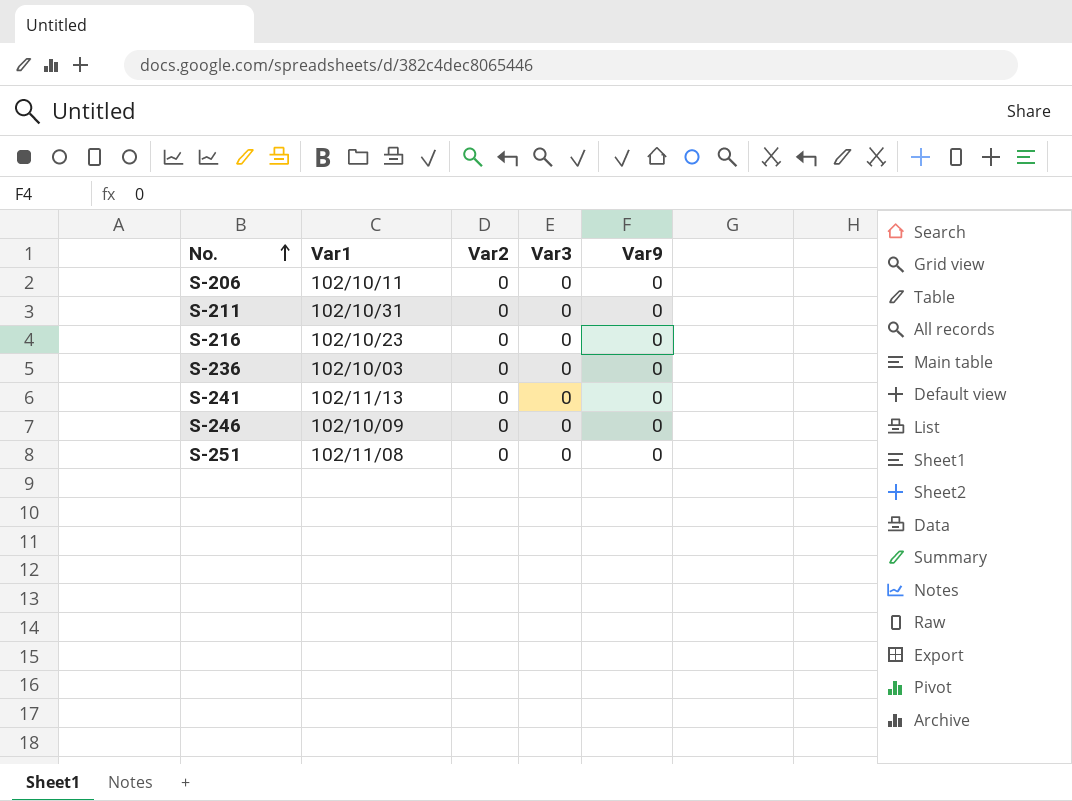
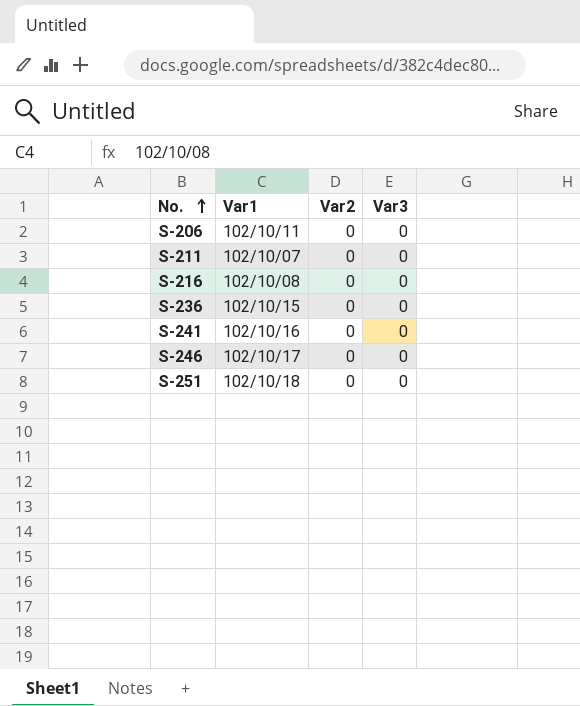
column Var9 | position: 5 -> none
S-211 | Var1: 102/10/31 -> 102/10/07
S-216 | Var1: 102/10/23 -> 102/10/08
S-236 | Var1: 102/10/03 -> 102/10/15
S-241 | Var1: 102/11/13 -> 102/10/16
S-246 | Var1: 102/10/09 -> 102/10/17
S-251 | Var1: 102/11/08 -> 102/10/18

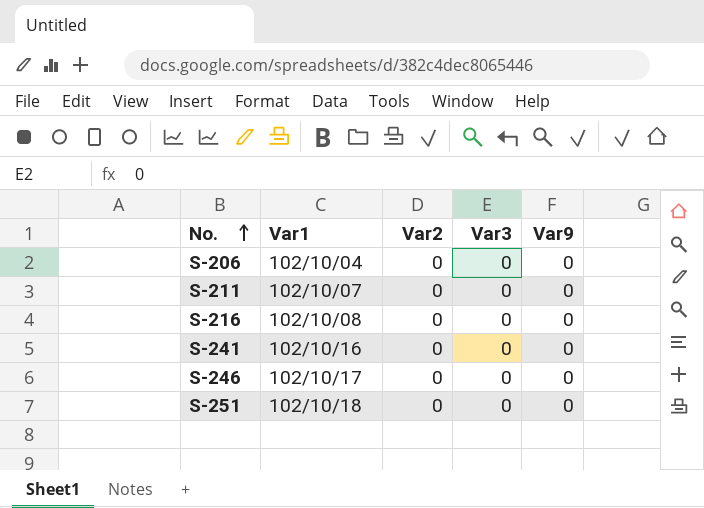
column Var9 | position: none -> 5
row S-236: 102/10/15 | 0 | 0 -> none
S-206 | Var1: 102/10/11 -> 102/10/04

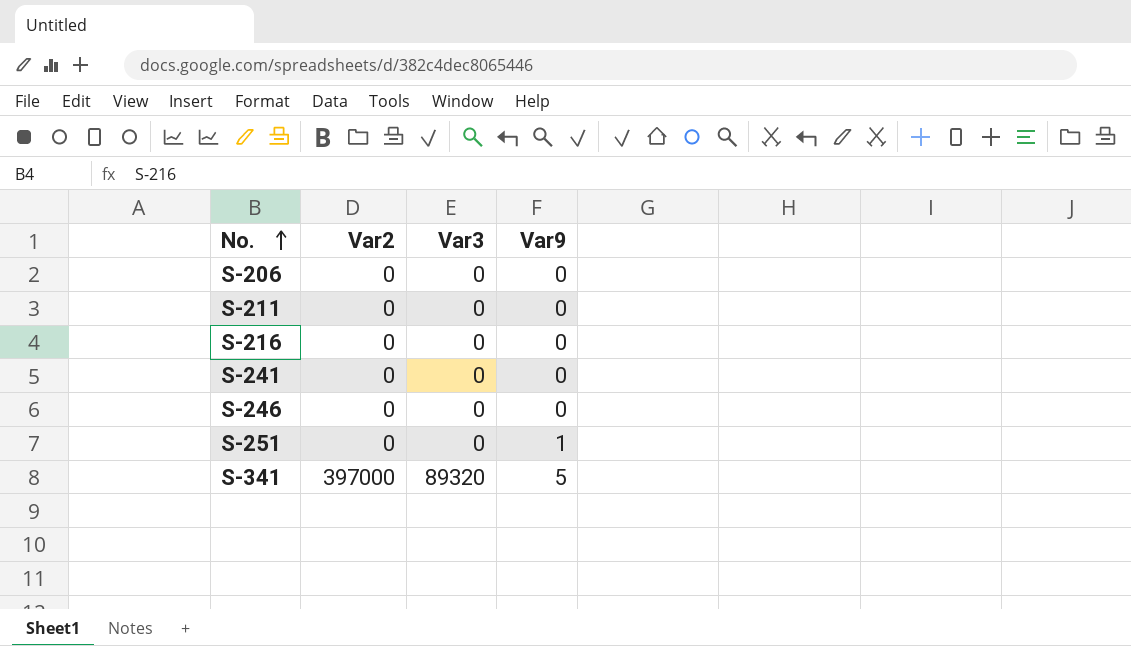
column Var1 | position: 2 -> none
S-251 | Var9: 0 -> 1
row S-341: none -> 397000 | 89320 | 5

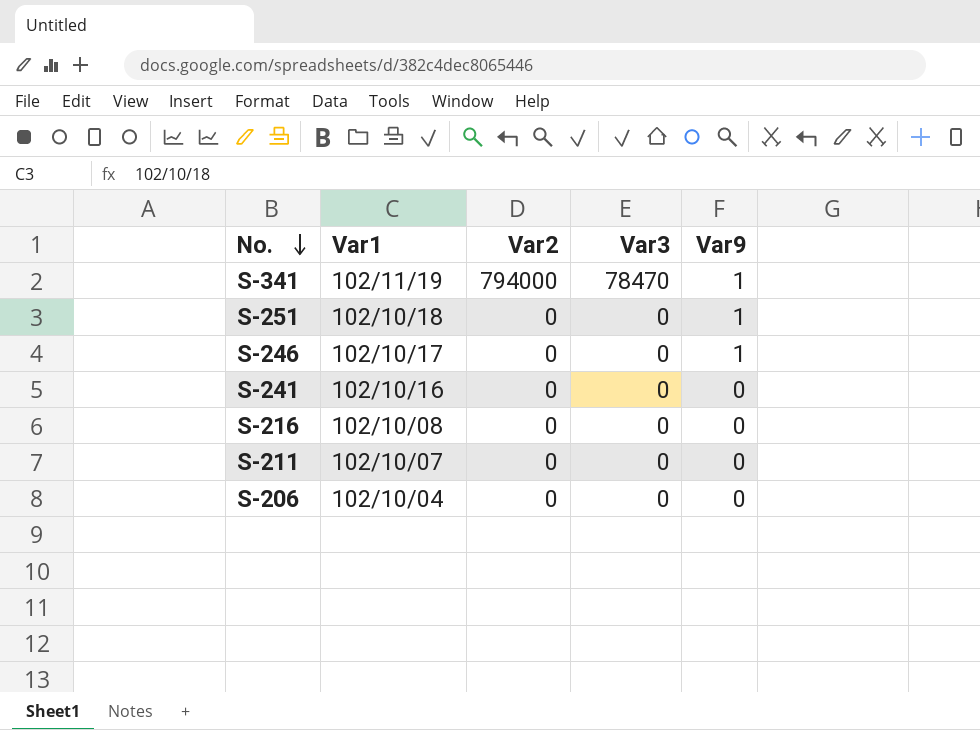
row order: No. ascending -> No. descending
column Var1 | position: none -> 2
S-341 | Var2: 397000 -> 794000
S-341 | Var3: 89320 -> 78470
S-341 | Var9: 5 -> 1
S-246 | Var9: 0 -> 1

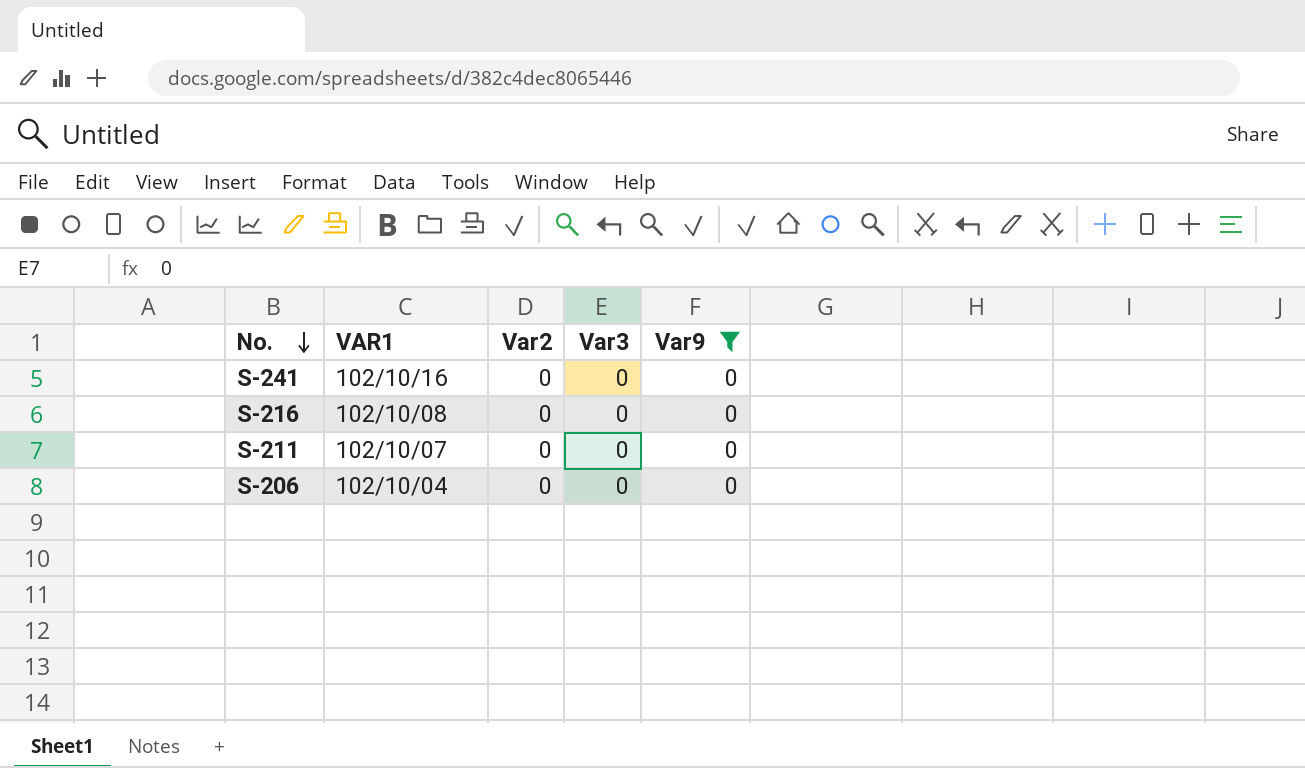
filter: none -> Var9 = 0
column name: Var1 -> VAR1

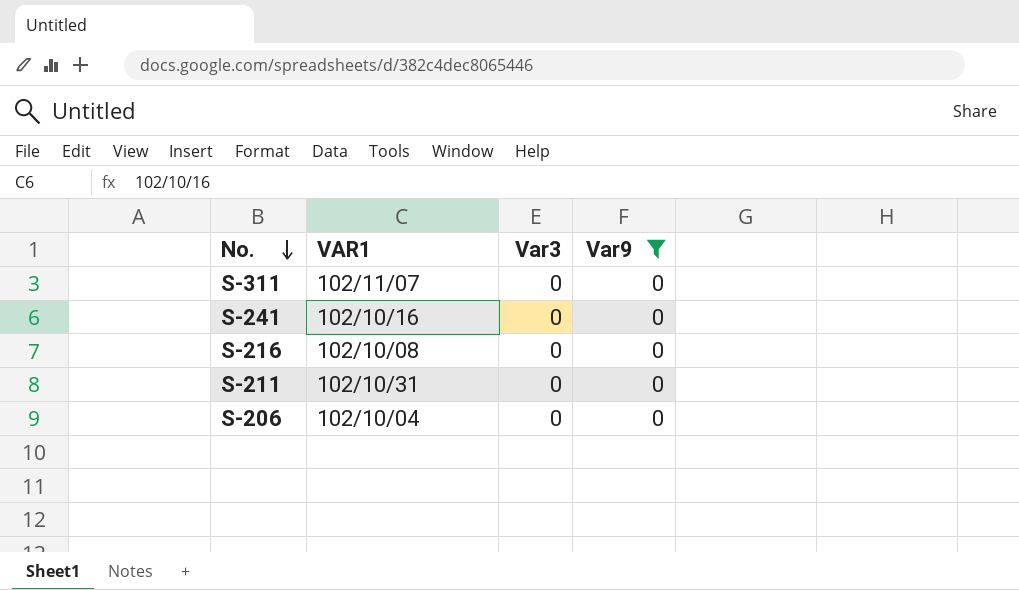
column Var2 | position: 3 -> none
row S-311: none -> 102/11/07 | 0 | 0
S-211 | VAR1: 102/10/07 -> 102/10/31

